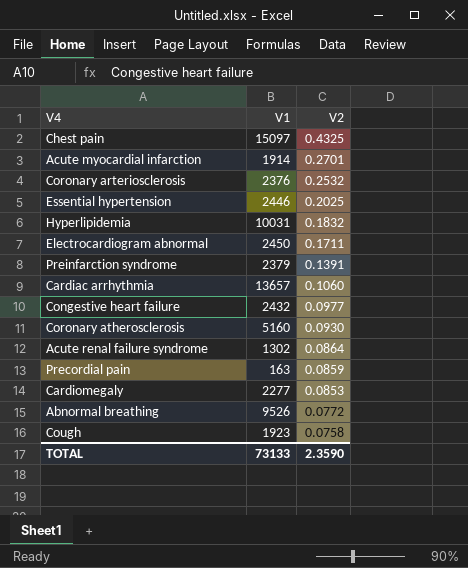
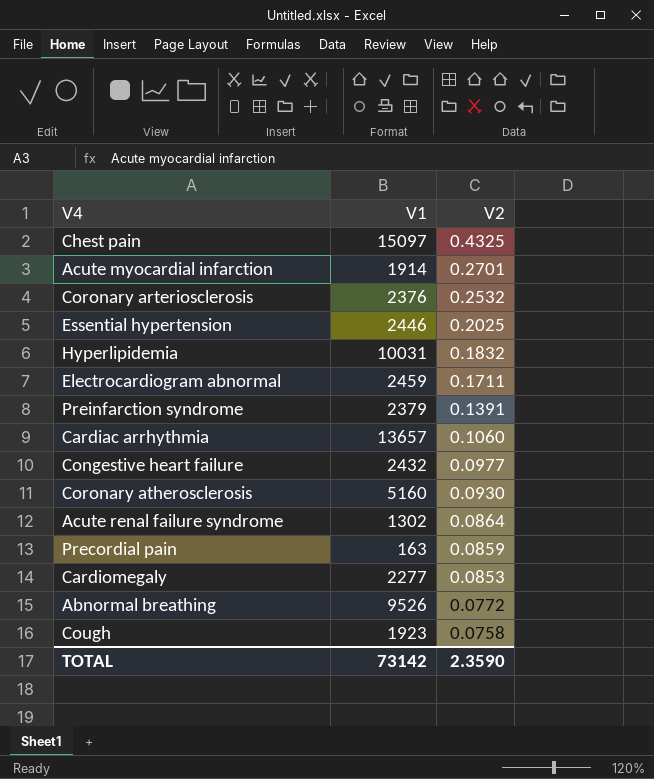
Electrocardiogram abnormal | V1: 2450 -> 2459
TOTAL | V1: 73133 -> 73142

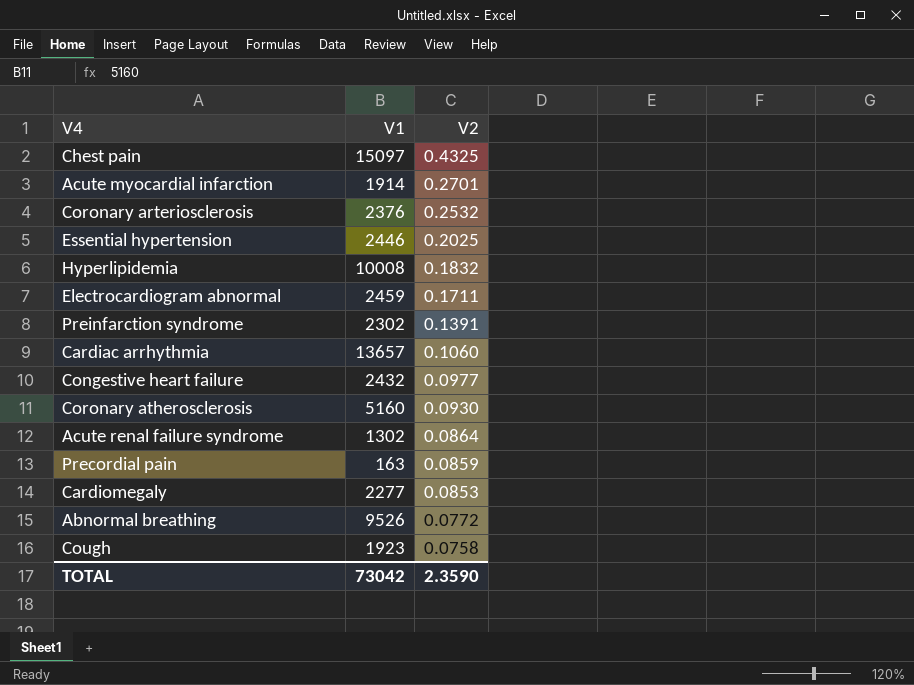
Hyperlipidemia | V1: 10031 -> 10008
Preinfarction syndrome | V1: 2379 -> 2302
TOTAL | V1: 73142 -> 73042

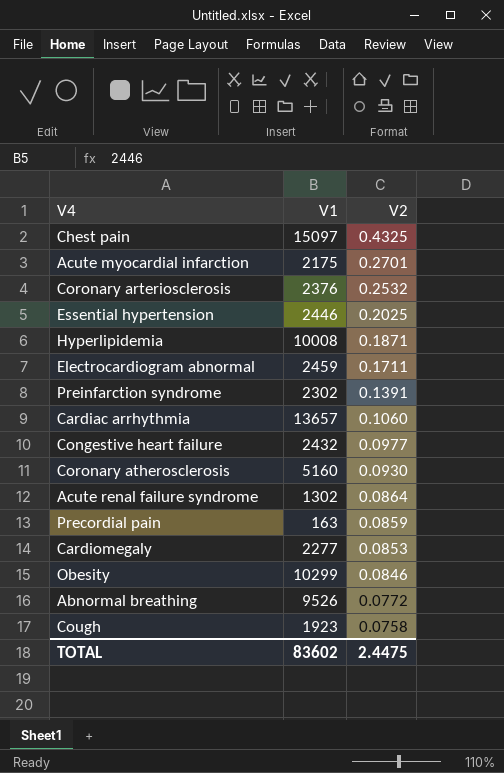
Acute myocardial infarction | V1: 1914 -> 2175
Hyperlipidemia | V2: 0.1832 -> 0.1871
row Obesity: none -> 10299 | 0.0846
TOTAL | V1: 73042 -> 83602
TOTAL | V2: 2.3590 -> 2.4475

